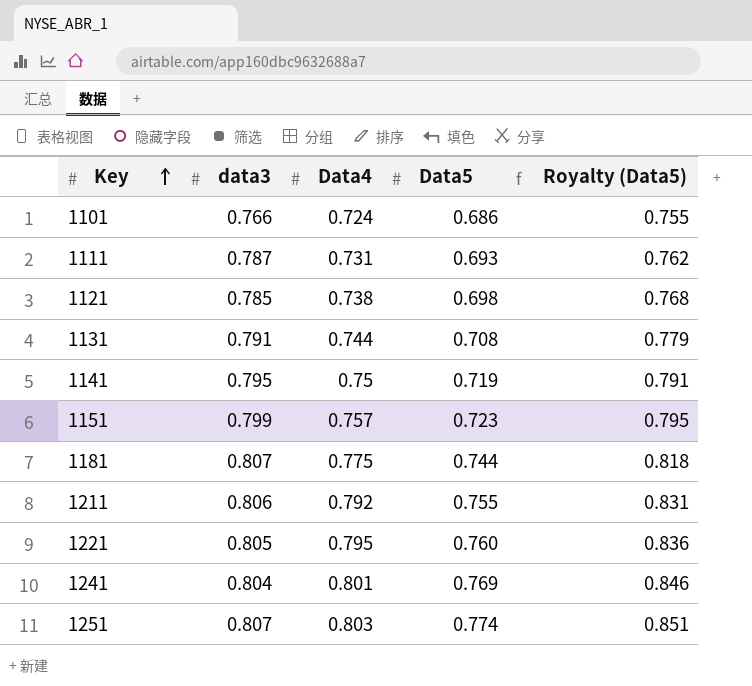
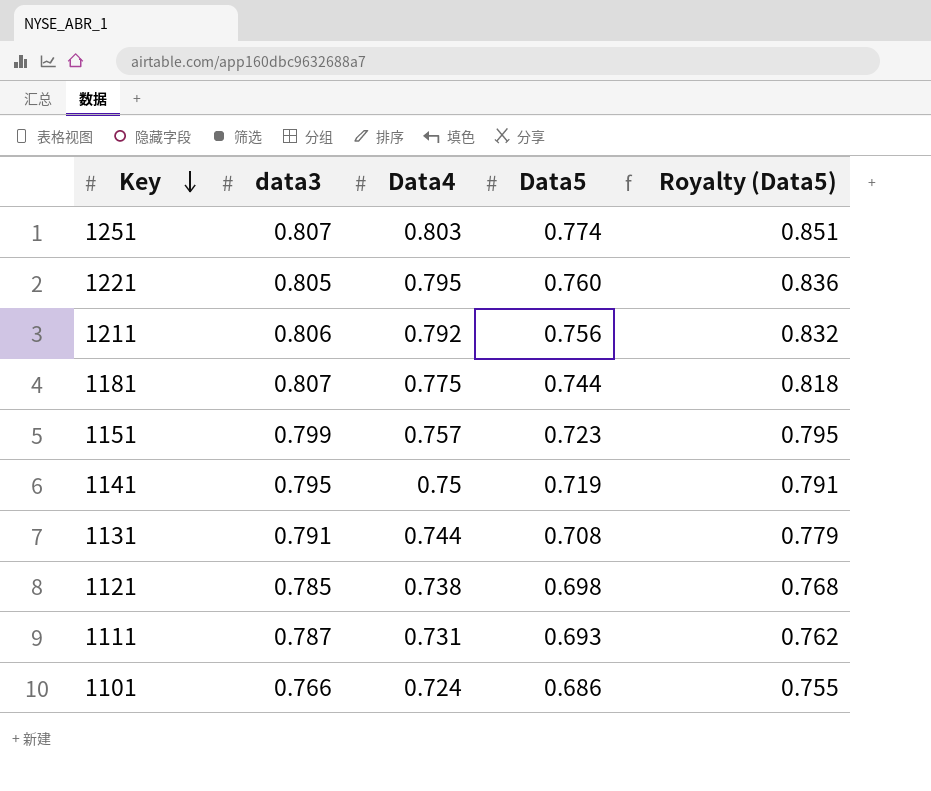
row order: Key ascending -> Key descending
row 1241: 0.804 | 0.801 | 0.769 | 0.846 -> none
1211 | Data5: 0.755 -> 0.756
1211 | Royalty (Data5): 0.831 -> 0.832

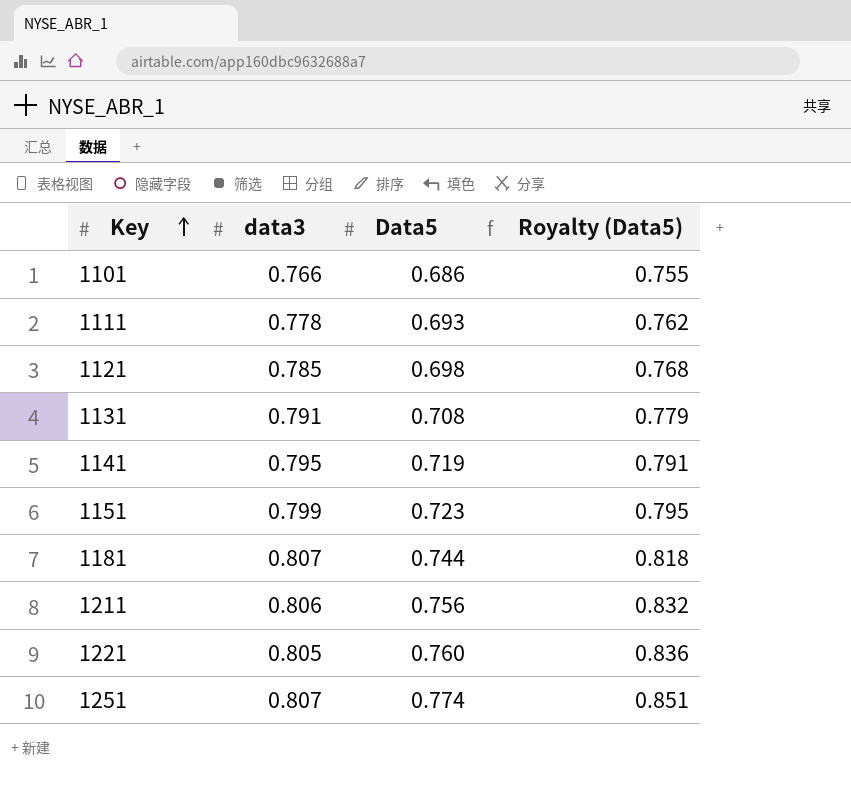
row order: Key descending -> Key ascending
column Data4 | position: 3 -> none
1111 | data3: 0.787 -> 0.778

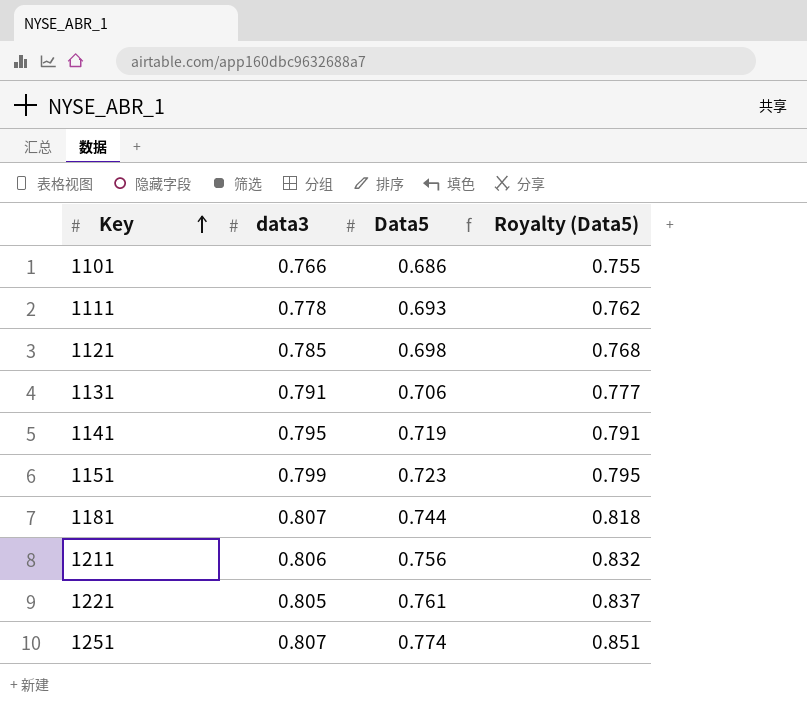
1131 | Data5: 0.708 -> 0.706
1131 | Royalty (Data5): 0.779 -> 0.777
1221 | Data5: 0.760 -> 0.761
1221 | Royalty (Data5): 0.836 -> 0.837

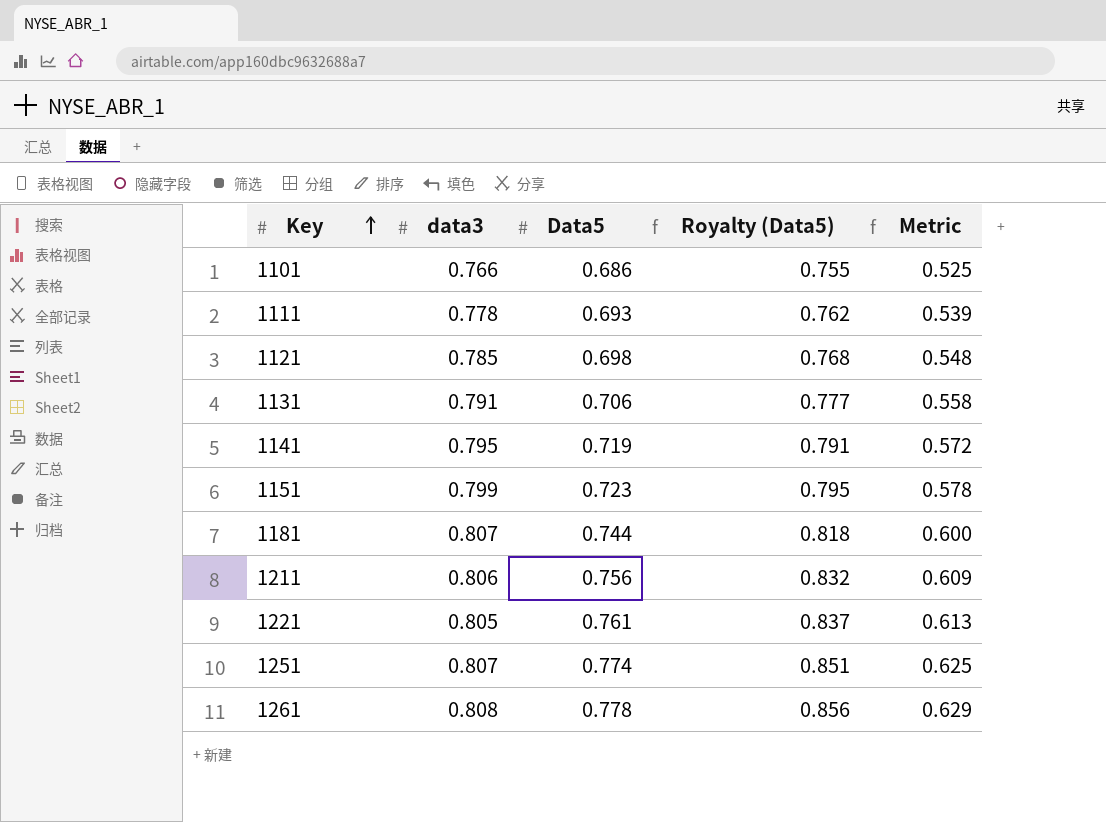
column Metric | formula: none -> [data3] * [Data5]
row 1261: none -> 0.808 | 0.778 | 0.856 | 0.629

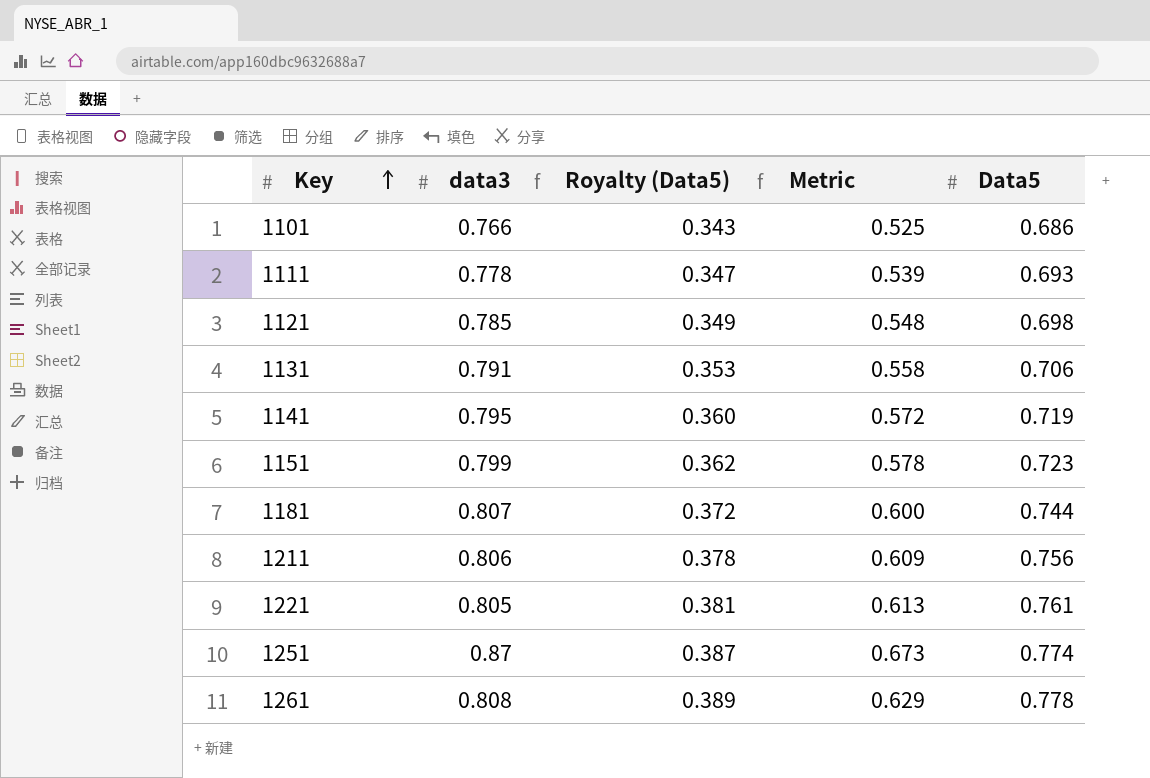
column Royalty (Data5) | formula: [Data5] * 1.1 -> [Data5] * 0.5
column Data5 | position: 3 -> 5
1251 | data3: 0.807 -> 0.87
1251 | Metric: 0.625 -> 0.673

